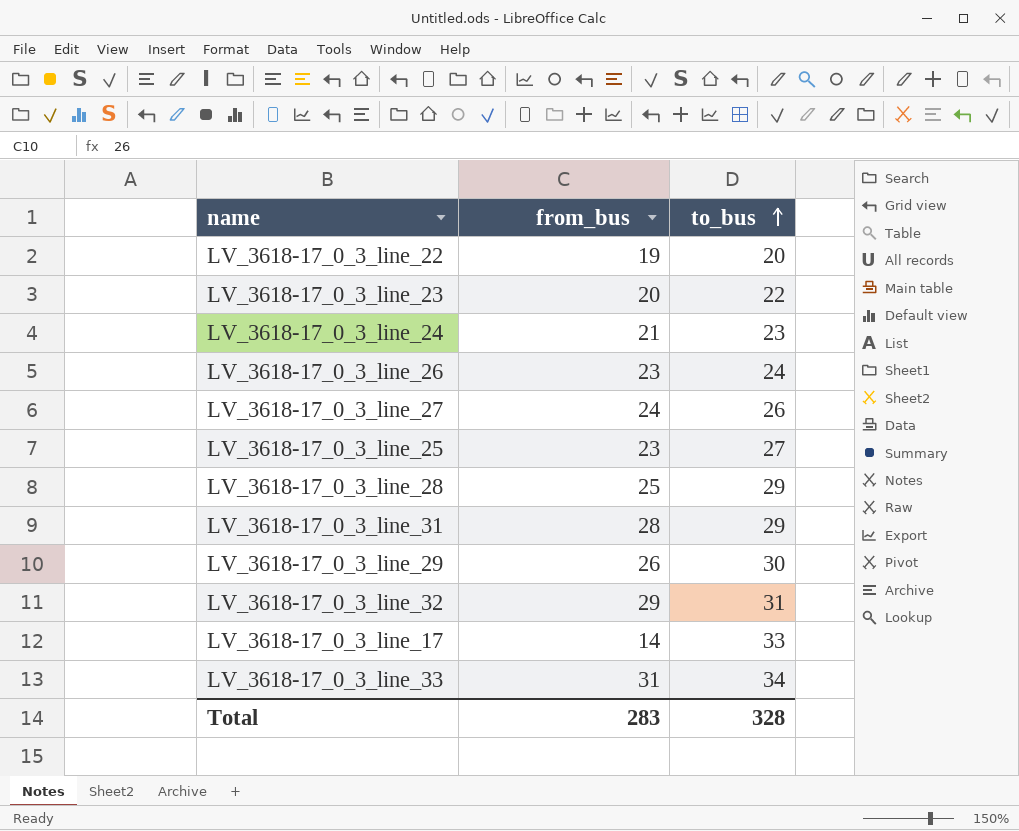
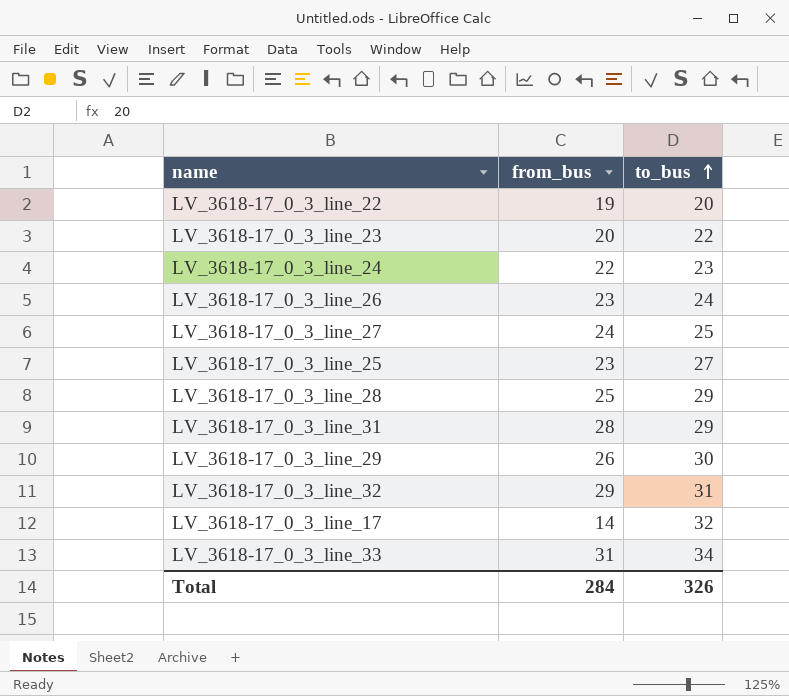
LV_3618-17_0_3_line_24 | from_bus: 21 -> 22
LV_3618-17_0_3_line_27 | to_bus: 26 -> 25
LV_3618-17_0_3_line_17 | to_bus: 33 -> 32
Total | from_bus: 283 -> 284
Total | to_bus: 328 -> 326

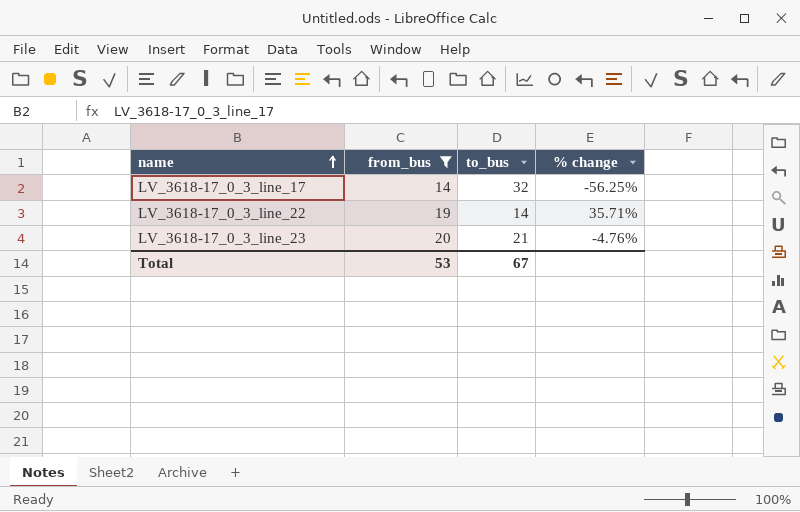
filter: none -> from_bus <= 20
row order: to_bus ascending -> name ascending
column % change | formula: none -> ([from_bus] - [to_bus]) / [to_bus]
LV_3618-17_0_3_line_22 | to_bus: 20 -> 14
LV_3618-17_0_3_line_23 | to_bus: 22 -> 21
Total | from_bus: 284 -> 53
Total | to_bus: 326 -> 67

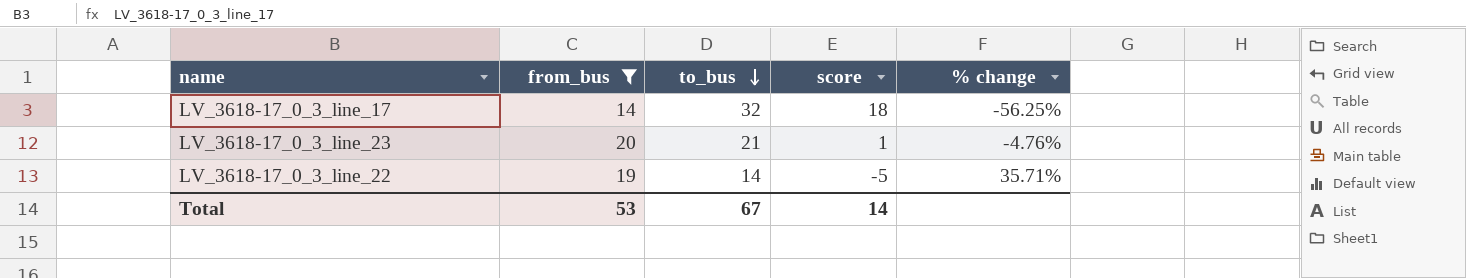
row order: name ascending -> to_bus descending
column score | formula: none -> [to_bus] - [from_bus]

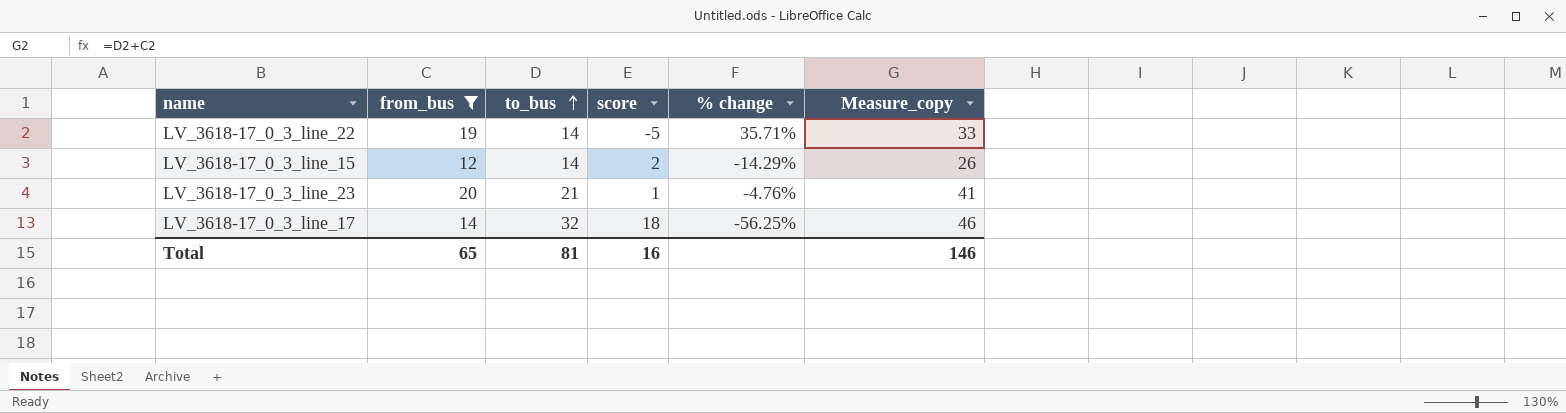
row order: to_bus descending -> to_bus ascending
column Measure_copy | formula: none -> [from_bus] + [to_bus]
row LV_3618-17_0_3_line_15: none -> 12 | 14 | 2 | -14.29% | 26
Total | from_bus: 53 -> 65
Total | to_bus: 67 -> 81
Total | score: 14 -> 16

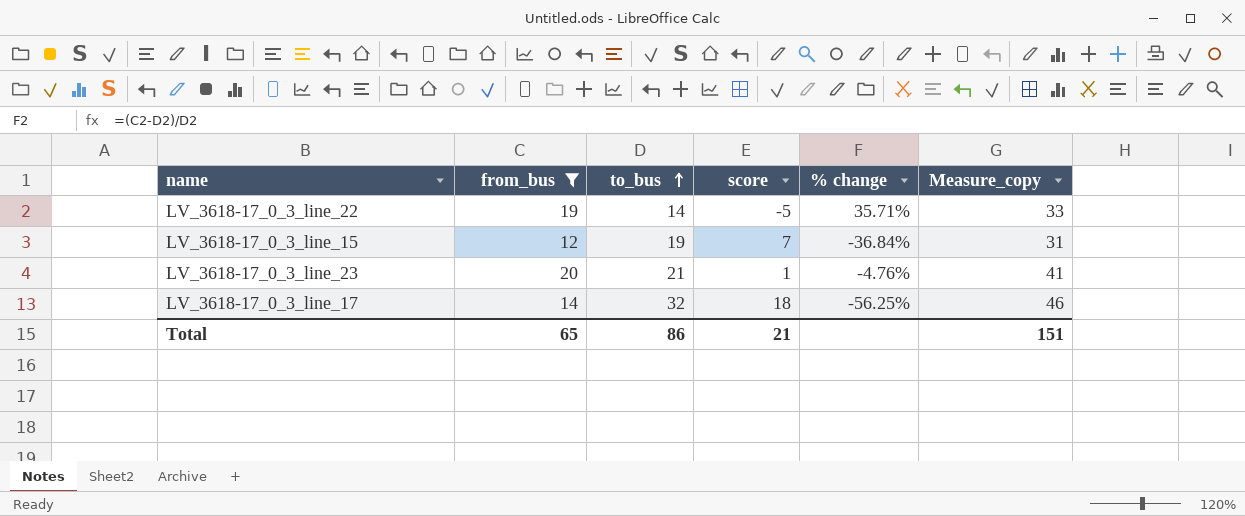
LV_3618-17_0_3_line_15 | to_bus: 14 -> 19
LV_3618-17_0_3_line_15 | score: 2 -> 7
LV_3618-17_0_3_line_15 | % change: -14.29% -> -36.84%
LV_3618-17_0_3_line_15 | Measure_copy: 26 -> 31
Total | to_bus: 81 -> 86
Total | score: 16 -> 21
Total | Measure_copy: 146 -> 151

